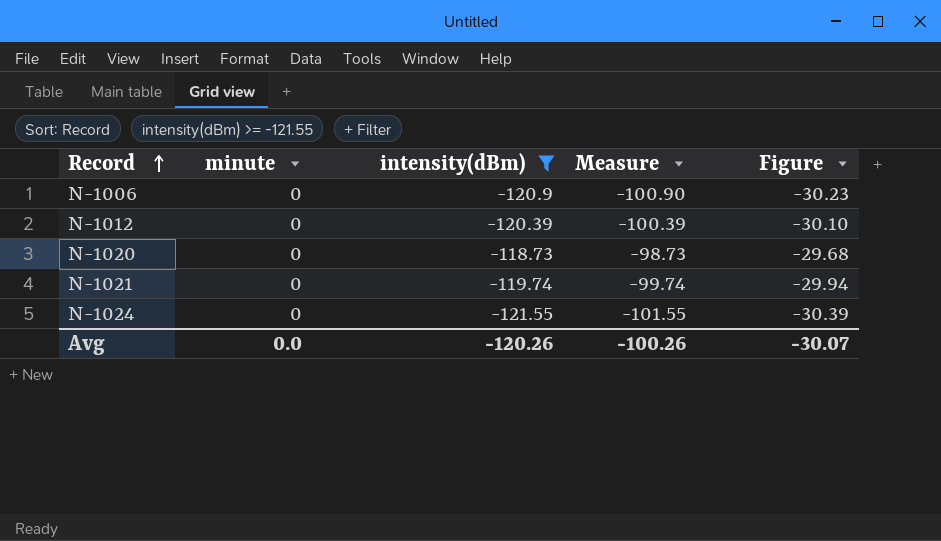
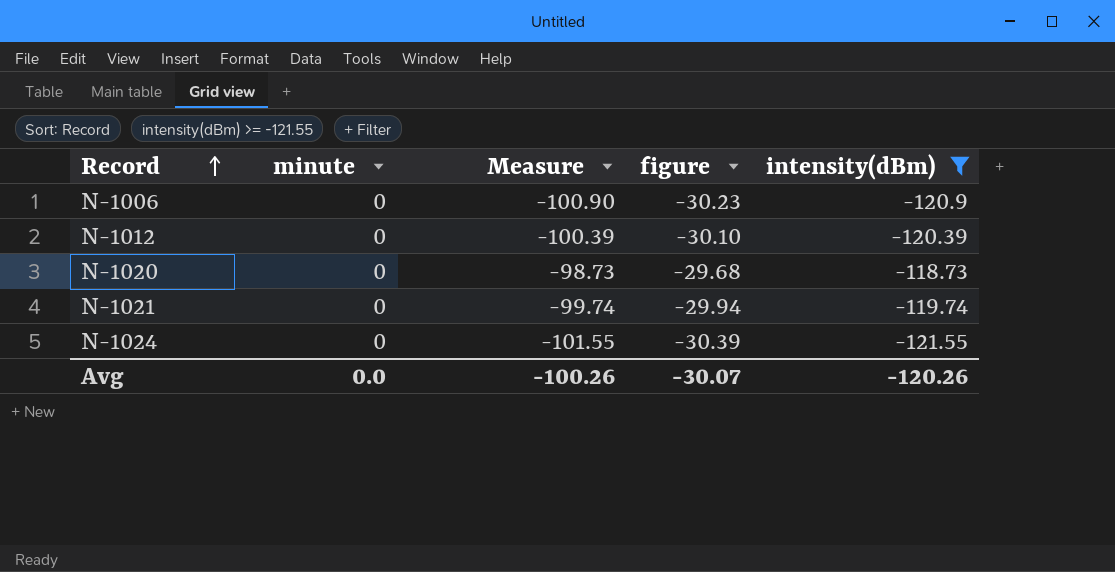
column name: Figure -> figure
column intensity(dBm) | position: 3 -> 5

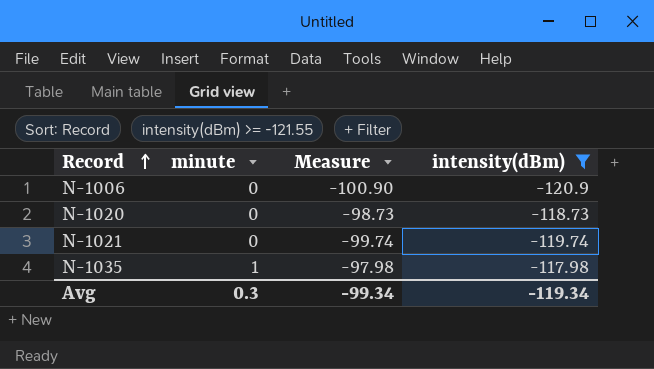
column figure | formula: [intensity(dBm)] * 0.25 -> none
row N-1012: 0 | -100.39 | -30.10 | -120.39 -> none
row N-1024: 0 | -101.55 | -30.39 | -121.55 -> none
row N-1035: none -> 1 | -97.98 | -117.98
Avg | minute: 0.0 -> 0.3
Avg | Measure: -100.26 -> -99.34
Avg | intensity(dBm): -120.26 -> -119.34

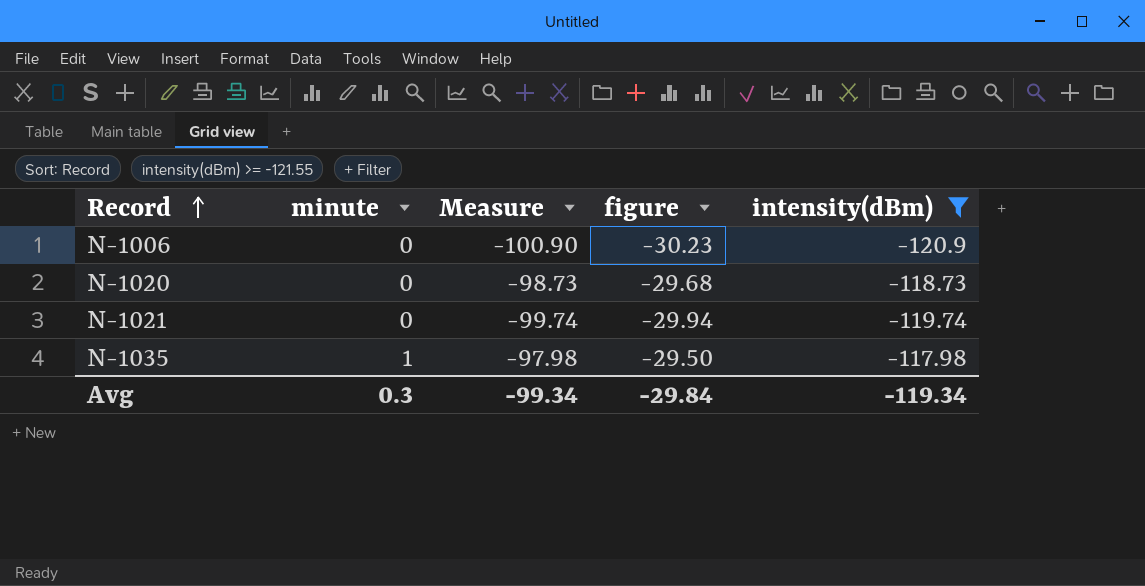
column figure | formula: none -> [intensity(dBm)] * 0.25

